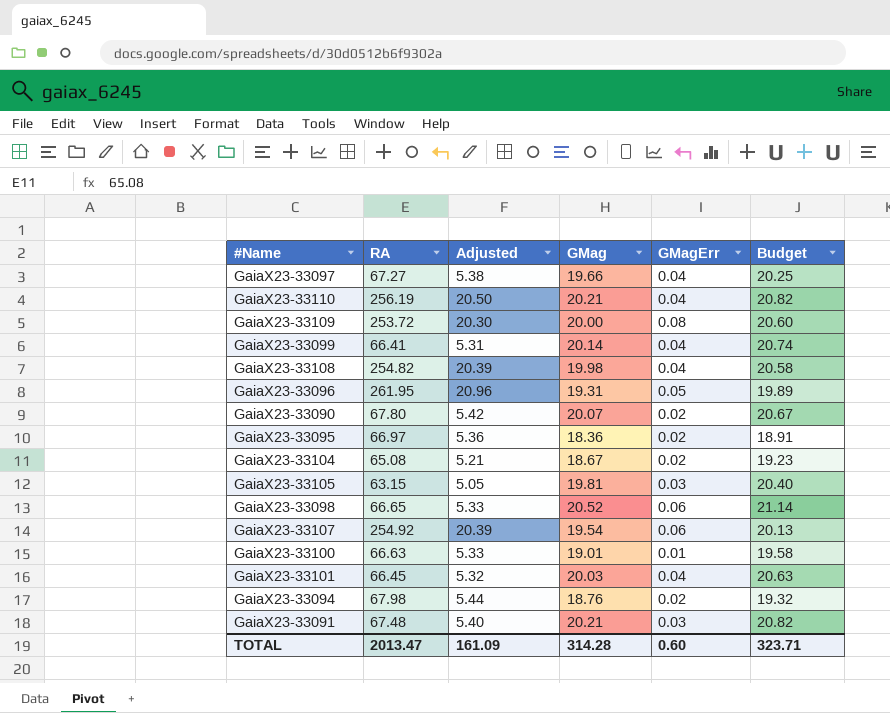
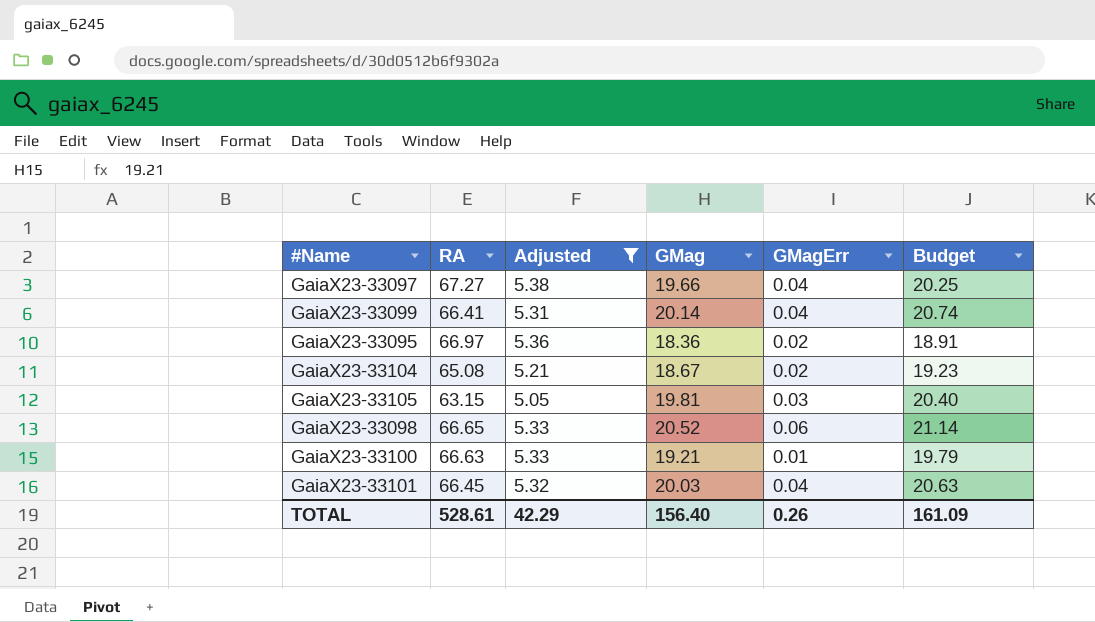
filter: none -> Adjusted <= 5.38
GaiaX23-33100 | GMag: 19.01 -> 19.21
GaiaX23-33100 | Budget: 19.58 -> 19.79
TOTAL | RA: 2013.47 -> 528.61
TOTAL | Adjusted: 161.09 -> 42.29
TOTAL | GMag: 314.28 -> 156.40
TOTAL | GMagErr: 0.60 -> 0.26
TOTAL | Budget: 323.71 -> 161.09

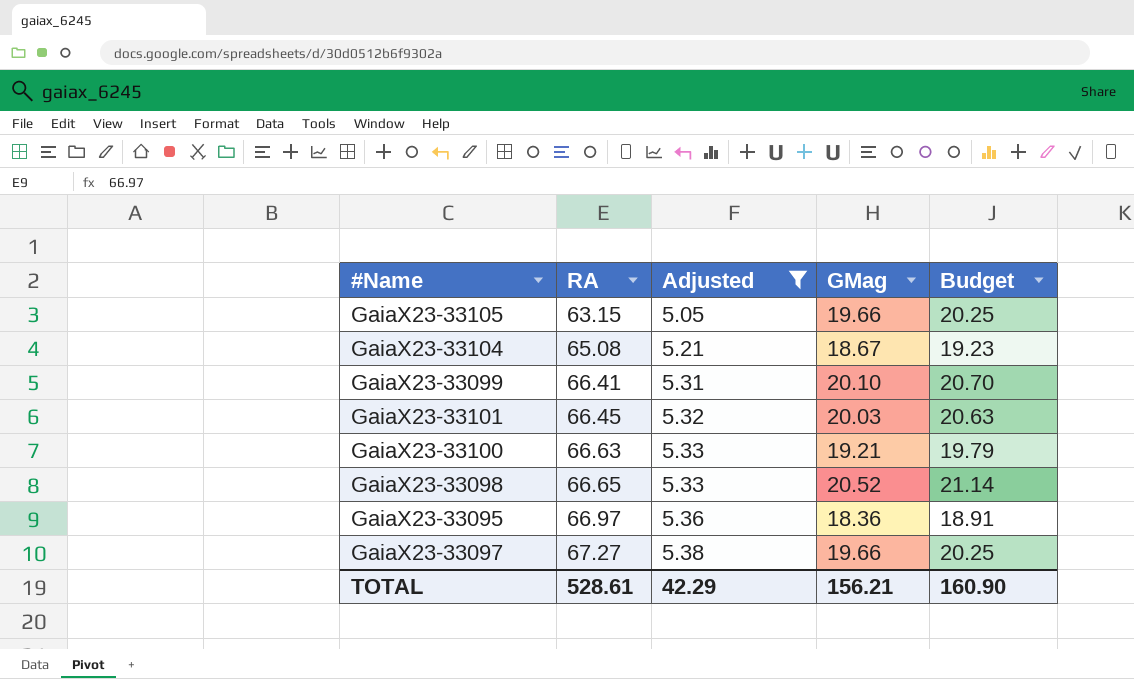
row order: none -> RA ascending
column GMagErr | position: 5 -> none
GaiaX23-33105 | GMag: 19.81 -> 19.66
GaiaX23-33105 | Budget: 20.40 -> 20.25
GaiaX23-33099 | GMag: 20.14 -> 20.10
GaiaX23-33099 | Budget: 20.74 -> 20.70
TOTAL | GMag: 156.40 -> 156.21
TOTAL | Budget: 161.09 -> 160.90

